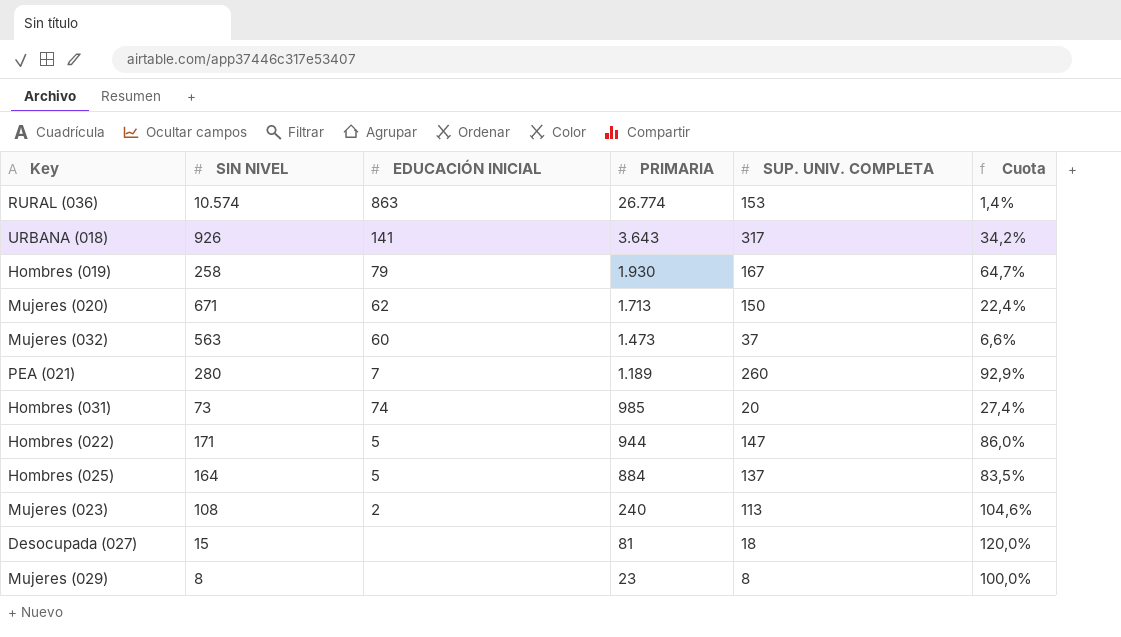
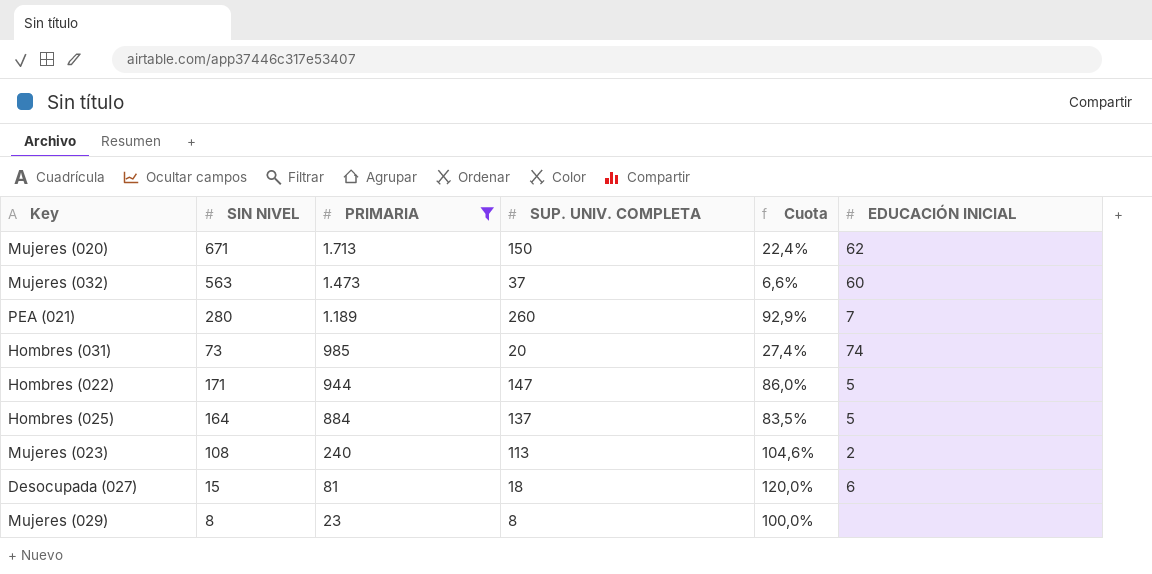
filter: none -> PRIMARIA <= 1.713
column EDUCACIÓN INICIAL | position: 3 -> 6
Desocupada (027) | EDUCACIÓN INICIAL: none -> 6

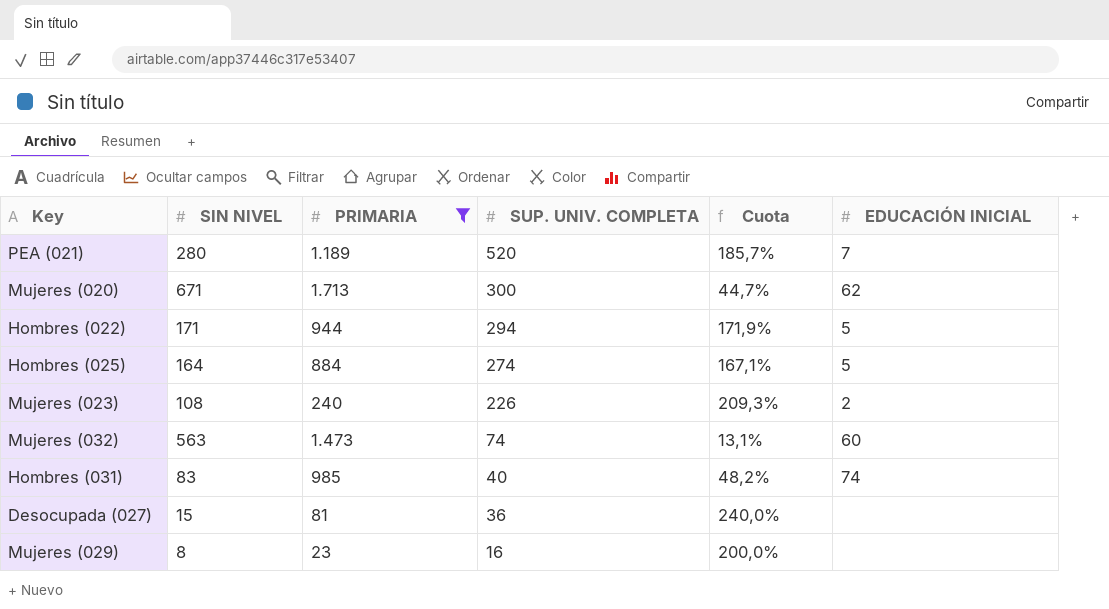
row order: PRIMARIA descending -> SUP. UNIV. COMPLETA descending
PEA (021) | SUP. UNIV. COMPLETA: 260 -> 520
PEA (021) | Cuota: 92,9% -> 185,7%
Mujeres (020) | SUP. UNIV. COMPLETA: 150 -> 300
Mujeres (020) | Cuota: 22,4% -> 44,7%
Hombres (022) | SUP. UNIV. COMPLETA: 147 -> 294
Hombres (022) | Cuota: 86,0% -> 171,9%
Hombres (025) | SUP. UNIV. COMPLETA: 137 -> 274
Hombres (025) | Cuota: 83,5% -> 167,1%
Mujeres (023) | SUP. UNIV. COMPLETA: 113 -> 226
Mujeres (023) | Cuota: 104,6% -> 209,3%
Mujeres (032) | SUP. UNIV. COMPLETA: 37 -> 74
Mujeres (032) | Cuota: 6,6% -> 13,1%
Hombres (031) | SIN NIVEL: 73 -> 83
Hombres (031) | SUP. UNIV. COMPLETA: 20 -> 40
Hombres (031) | Cuota: 27,4% -> 48,2%
Desocupada (027) | SUP. UNIV. COMPLETA: 18 -> 36
Desocupada (027) | Cuota: 120,0% -> 240,0%
Desocupada (027) | EDUCACIÓN INICIAL: 6 -> none
Mujeres (029) | SUP. UNIV. COMPLETA: 8 -> 16
Mujeres (029) | Cuota: 100,0% -> 200,0%

